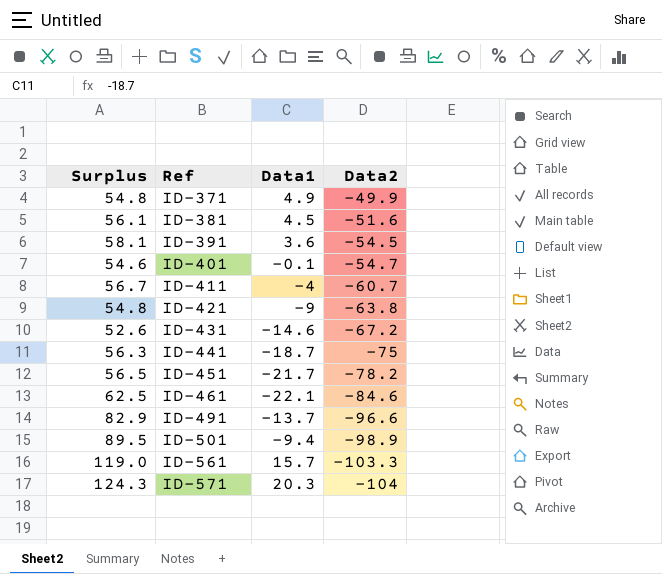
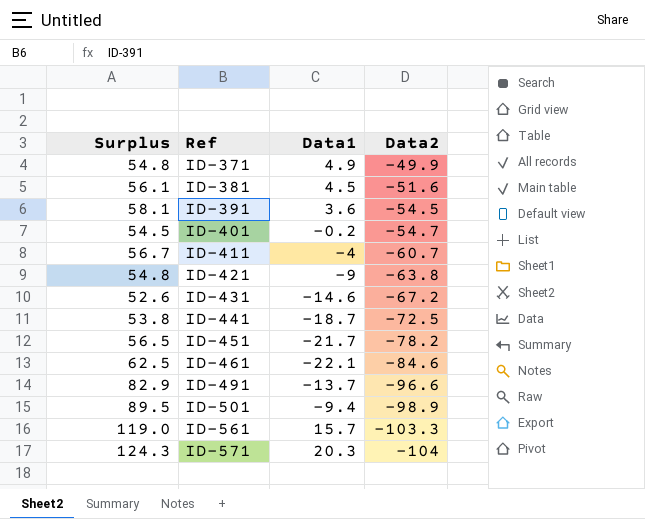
ID-401 | Surplus: 54.6 -> 54.5
ID-401 | Data1: -0.1 -> -0.2
ID-441 | Surplus: 56.3 -> 53.8
ID-441 | Data2: -75 -> -72.5

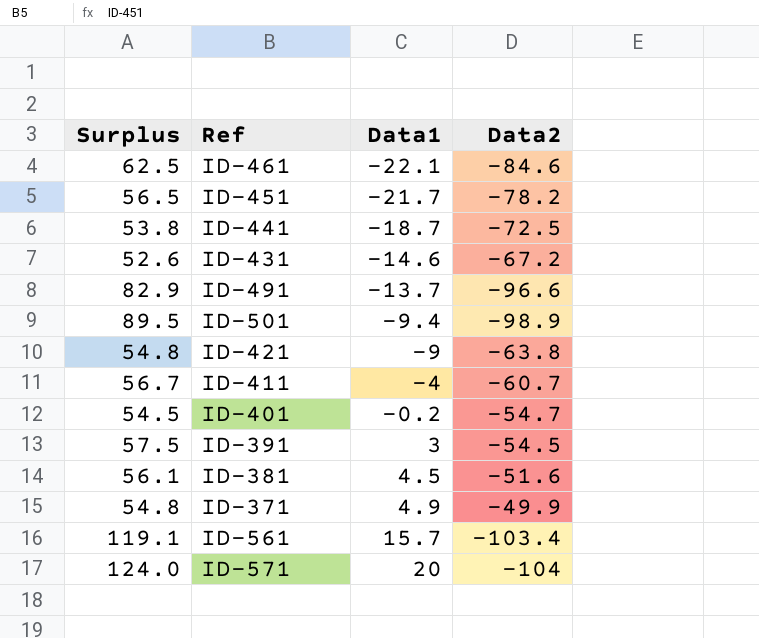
row order: Ref ascending -> Data1 ascending
ID-391 | Surplus: 58.1 -> 57.5
ID-391 | Data1: 3.6 -> 3
ID-561 | Surplus: 119.0 -> 119.1
ID-561 | Data2: -103.3 -> -103.4
ID-571 | Surplus: 124.3 -> 124.0
ID-571 | Data1: 20.3 -> 20

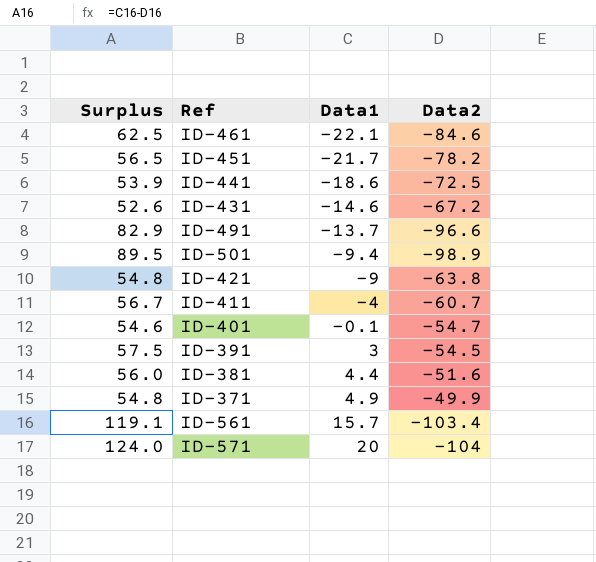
ID-441 | Surplus: 53.8 -> 53.9
ID-441 | Data1: -18.7 -> -18.6
ID-401 | Surplus: 54.5 -> 54.6
ID-401 | Data1: -0.2 -> -0.1
ID-381 | Surplus: 56.1 -> 56.0
ID-381 | Data1: 4.5 -> 4.4

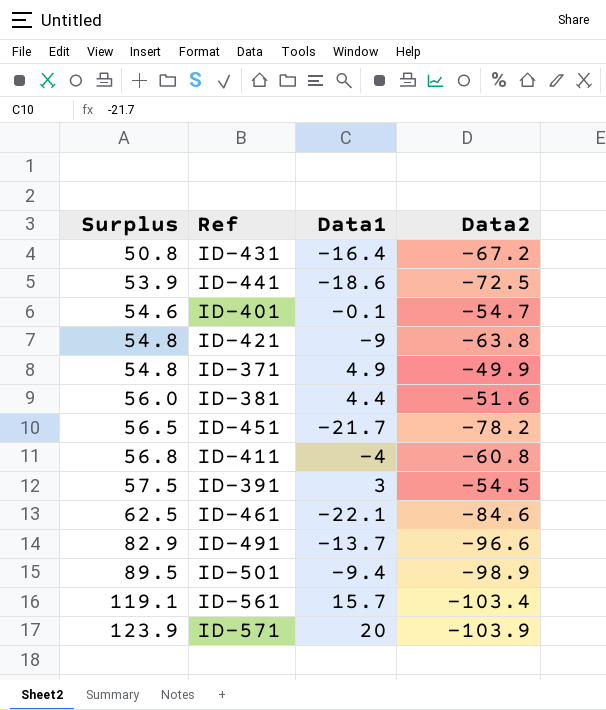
row order: Data1 ascending -> Surplus ascending
ID-431 | Surplus: 52.6 -> 50.8
ID-431 | Data1: -14.6 -> -16.4
ID-411 | Surplus: 56.7 -> 56.8
ID-411 | Data2: -60.7 -> -60.8
ID-571 | Surplus: 124.0 -> 123.9
ID-571 | Data2: -104 -> -103.9

